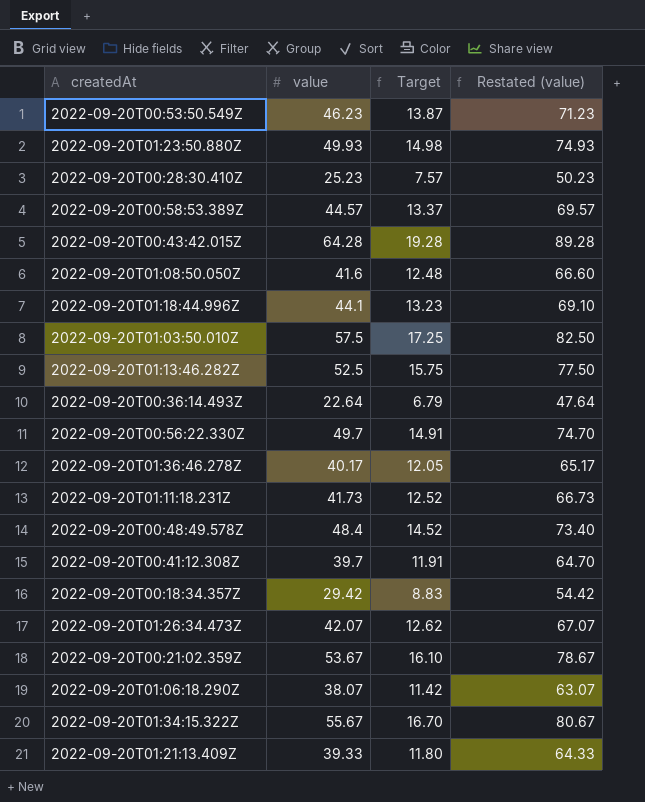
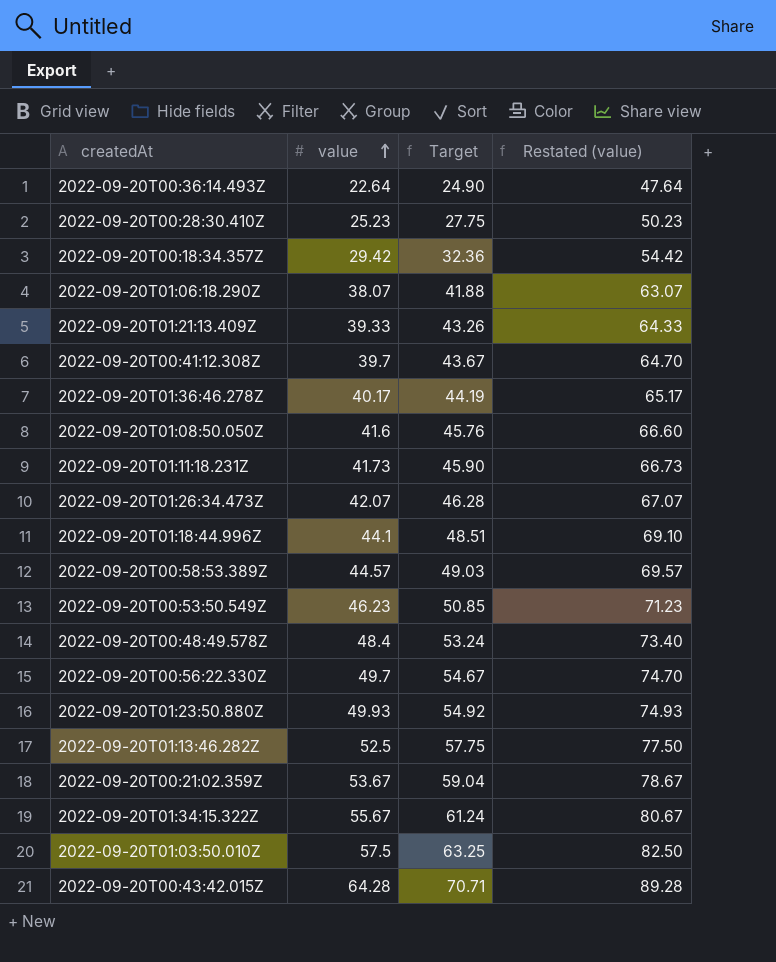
row order: none -> value ascending
column Target | formula: [value] * 0.3 -> [value] * 1.1

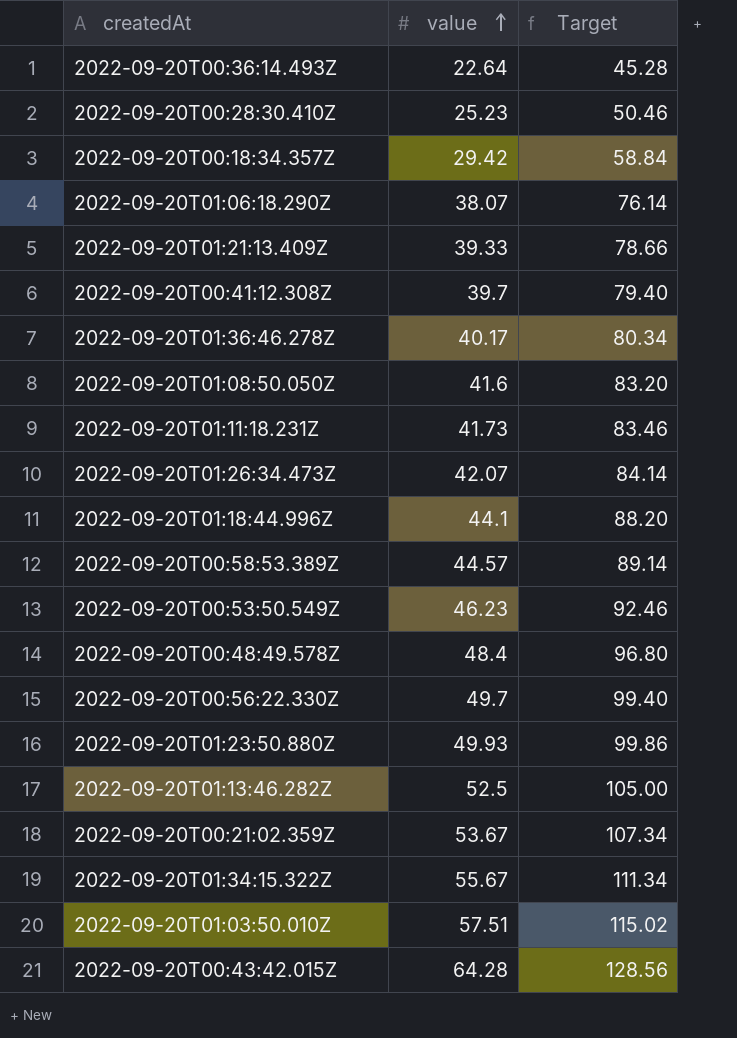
column Restated (value) | formula: [value] + 25 -> none
column Target | formula: [value] * 1.1 -> [value] * 2
2022-09-20T01:03:50.010Z | value: 57.5 -> 57.51

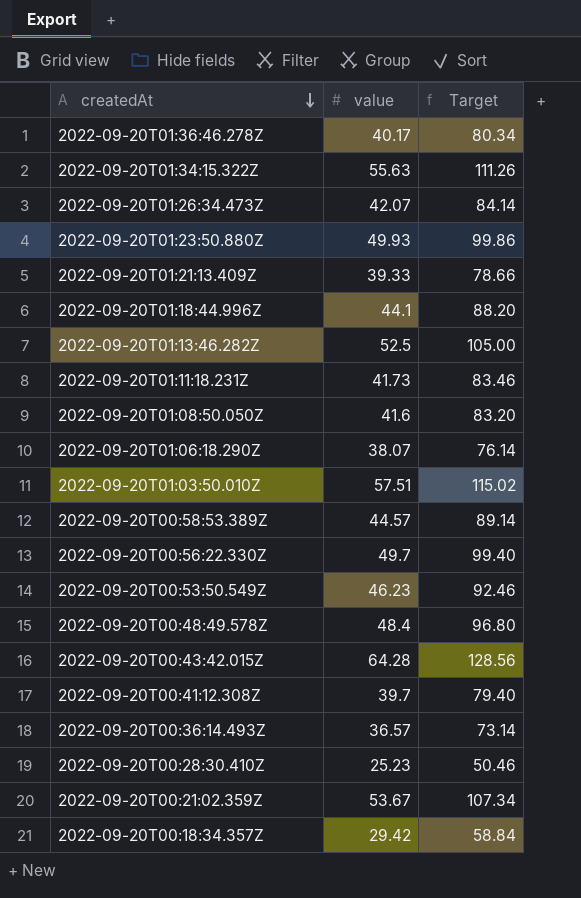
row order: value ascending -> createdAt descending
2022-09-20T01:34:15.322Z | value: 55.67 -> 55.63
2022-09-20T01:34:15.322Z | Target: 111.34 -> 111.26
2022-09-20T00:36:14.493Z | value: 22.64 -> 36.57
2022-09-20T00:36:14.493Z | Target: 45.28 -> 73.14

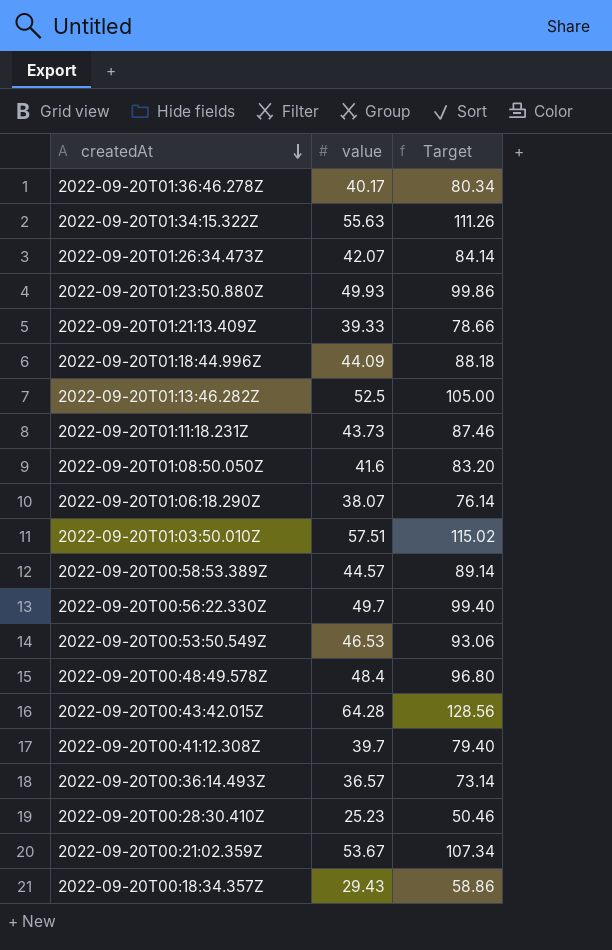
2022-09-20T01:18:44.996Z | value: 44.1 -> 44.09
2022-09-20T01:18:44.996Z | Target: 88.20 -> 88.18
2022-09-20T01:11:18.231Z | value: 41.73 -> 43.73
2022-09-20T01:11:18.231Z | Target: 83.46 -> 87.46
2022-09-20T00:53:50.549Z | value: 46.23 -> 46.53
2022-09-20T00:53:50.549Z | Target: 92.46 -> 93.06
2022-09-20T00:18:34.357Z | value: 29.42 -> 29.43
2022-09-20T00:18:34.357Z | Target: 58.84 -> 58.86

